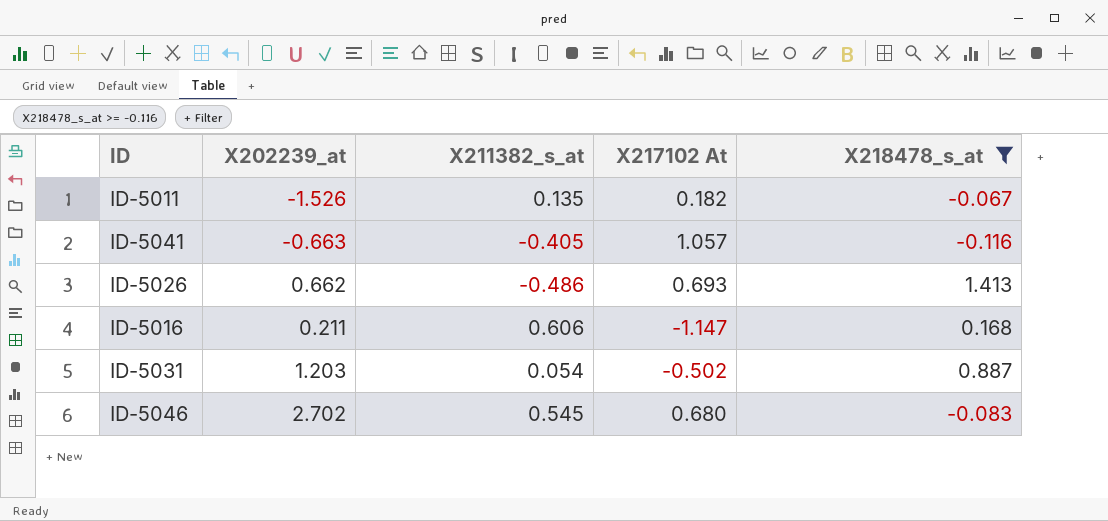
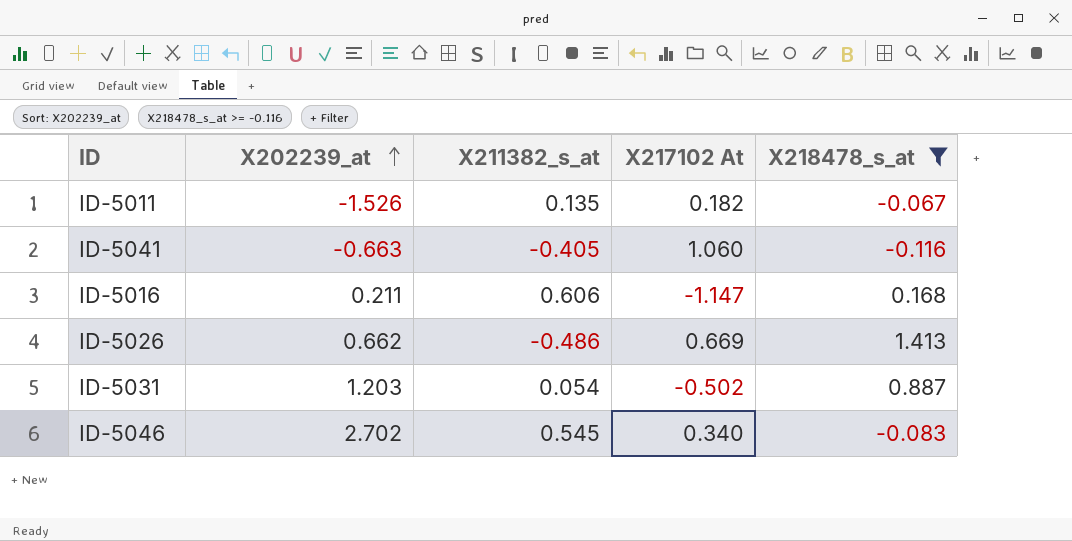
row order: none -> X202239_at ascending
ID-5041 | X217102 At: 1.057 -> 1.060
ID-5026 | X217102 At: 0.693 -> 0.669
ID-5046 | X217102 At: 0.680 -> 0.340

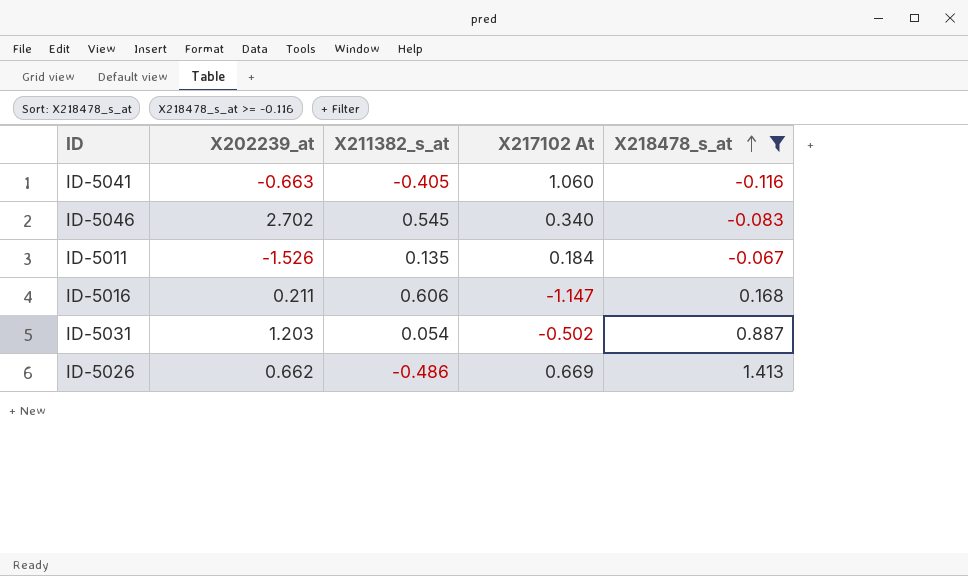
row order: X202239_at ascending -> X218478_s_at ascending
ID-5011 | X217102 At: 0.182 -> 0.184

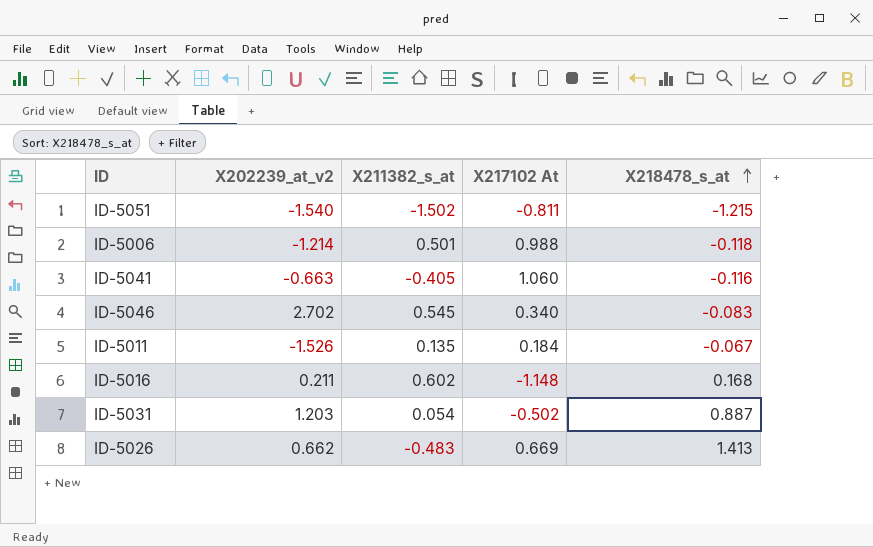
filter: X218478_s_at >= -0.116 -> none
column name: X202239_at -> X202239_at_v2
ID-5016 | X211382_s_at: 0.606 -> 0.602
ID-5016 | X217102 At: -1.147 -> -1.148
ID-5026 | X211382_s_at: -0.486 -> -0.483

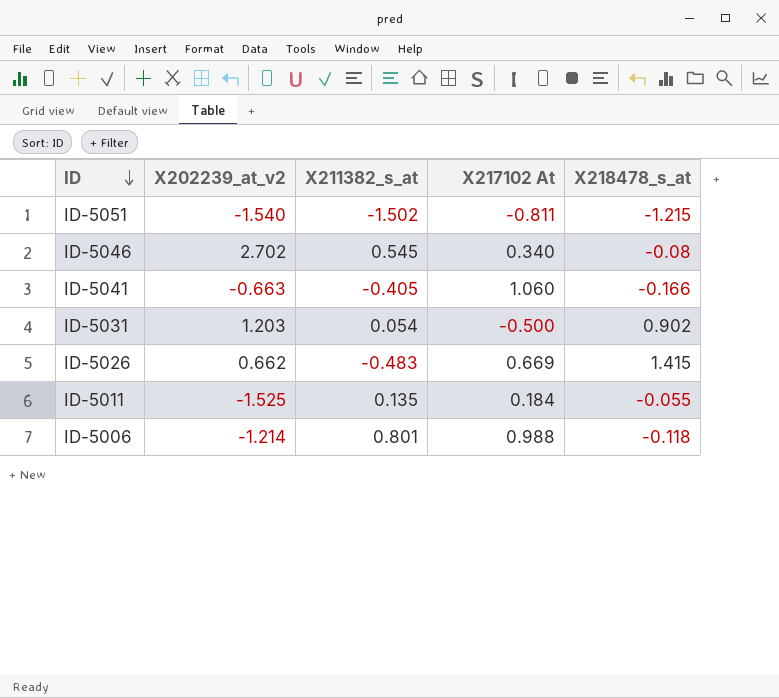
row order: X218478_s_at ascending -> ID descending
row ID-5016: 0.211 | 0.602 | -1.148 | 0.168 -> none
ID-5046 | X218478_s_at: -0.083 -> -0.08
ID-5041 | X218478_s_at: -0.116 -> -0.166
ID-5031 | X217102 At: -0.502 -> -0.500
ID-5031 | X218478_s_at: 0.887 -> 0.902
ID-5026 | X218478_s_at: 1.413 -> 1.415
ID-5011 | X202239_at_v2: -1.526 -> -1.525
ID-5011 | X218478_s_at: -0.067 -> -0.055
ID-5006 | X211382_s_at: 0.501 -> 0.801

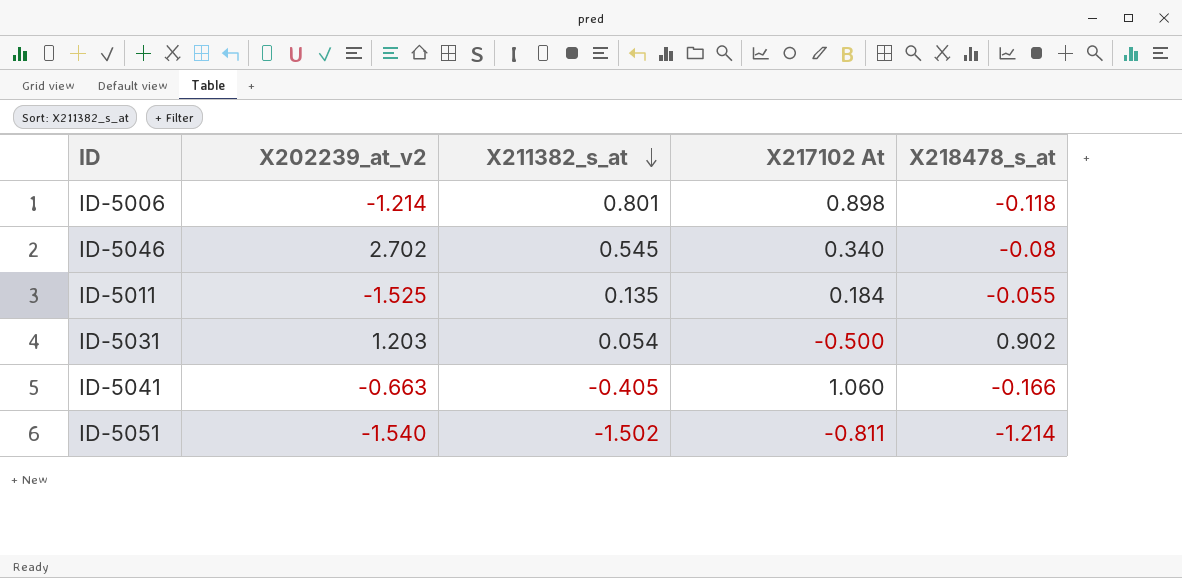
row order: ID descending -> X211382_s_at descending
row ID-5026: 0.662 | -0.483 | 0.669 | 1.415 -> none
ID-5006 | X217102 At: 0.988 -> 0.898
ID-5051 | X218478_s_at: -1.215 -> -1.214

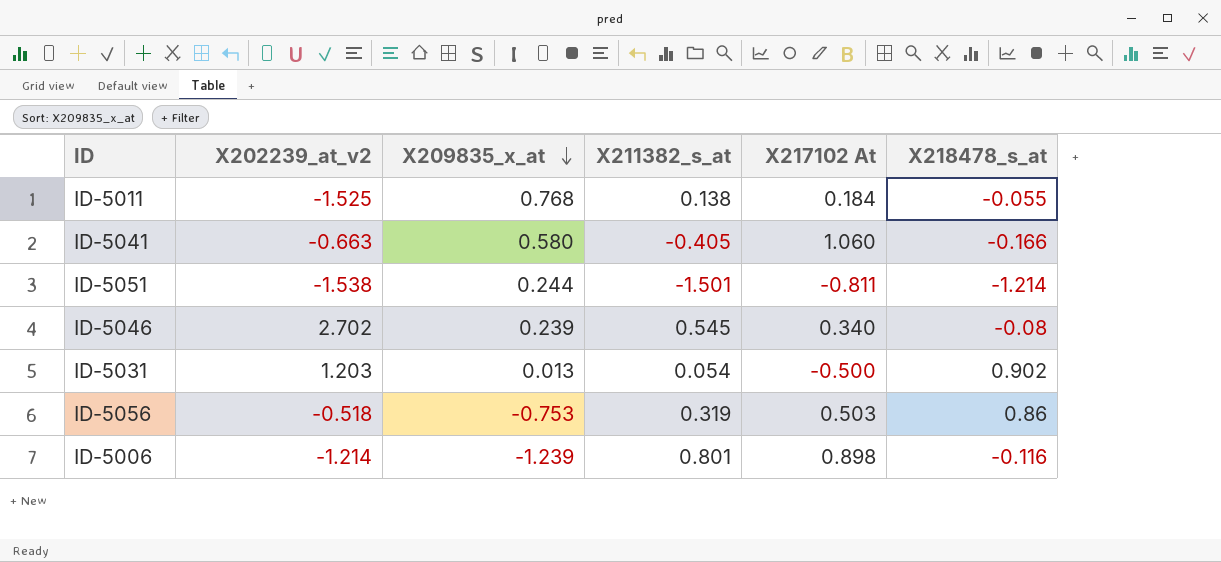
row order: X211382_s_at descending -> X209835_x_at descending
column X209835_x_at | position: none -> 3
ID-5011 | X211382_s_at: 0.135 -> 0.138
ID-5051 | X202239_at_v2: -1.540 -> -1.538
ID-5051 | X211382_s_at: -1.502 -> -1.501
row ID-5056: none -> -0.518 | -0.753 | 0.319 | 0.503 | 0.86
ID-5006 | X218478_s_at: -0.118 -> -0.116

